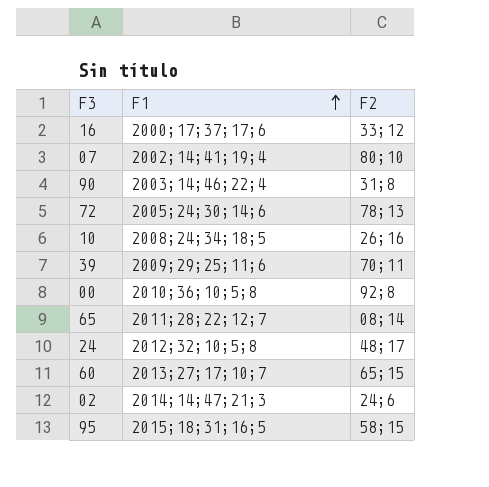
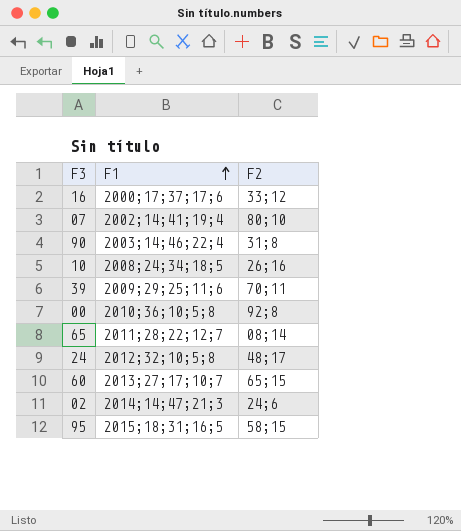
row 72: 2005;24;30;14;6 | 78;13 -> none

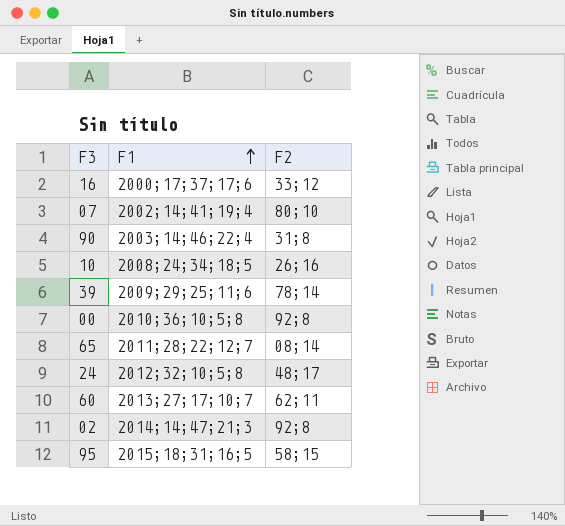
39 | F2: 70;11 -> 78;14
60 | F2: 65;15 -> 62;11
02 | F2: 24;6 -> 92;8

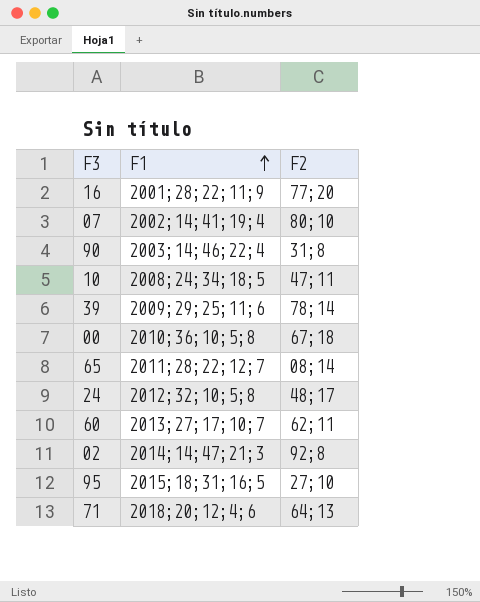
16 | F1: 2000;17;37;17;6 -> 2001;28;22;11;9
16 | F2: 33;12 -> 77;20
10 | F2: 26;16 -> 47;11
00 | F2: 92;8 -> 67;18
95 | F2: 58;15 -> 27;10
row 71: none -> 2018;20;12;4;6 | 64;13

